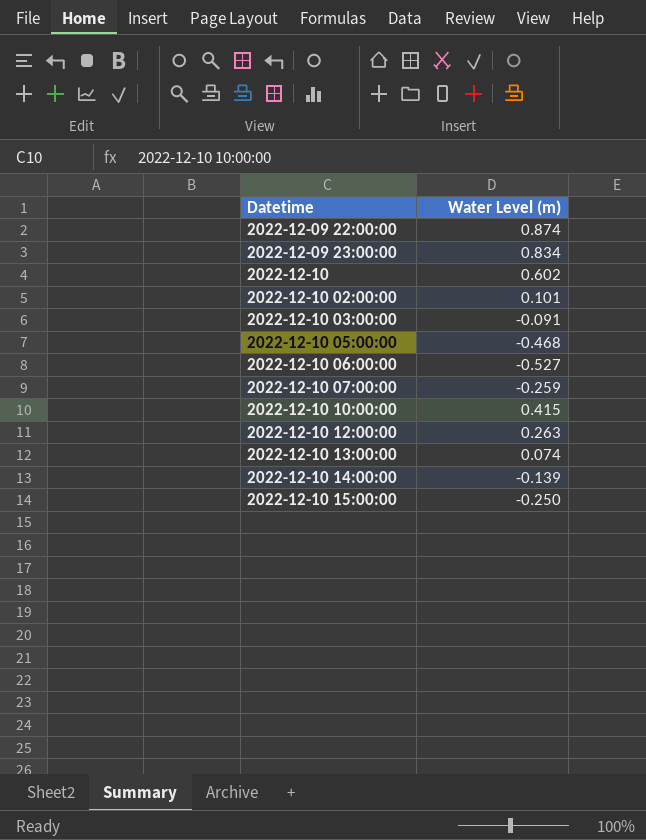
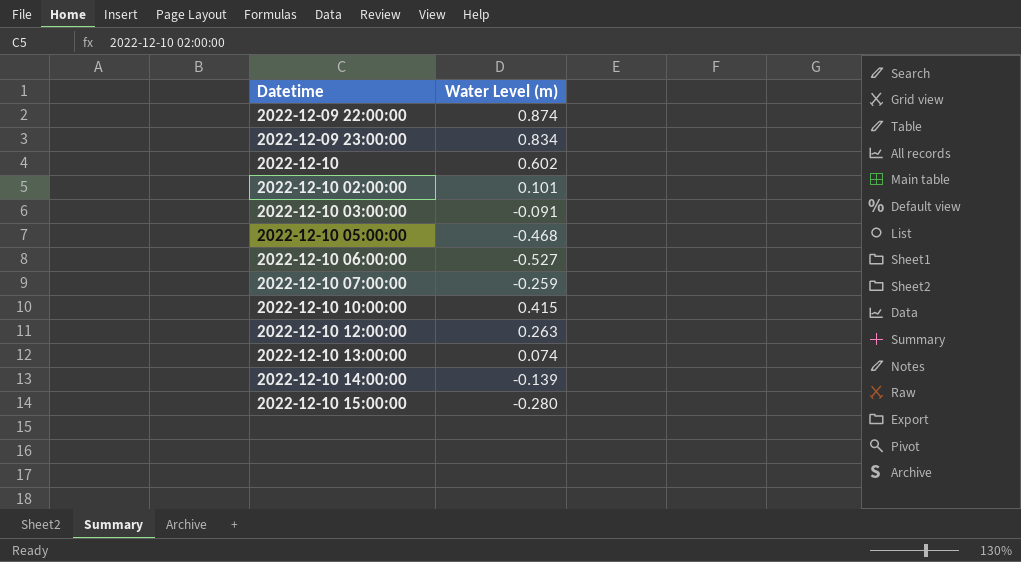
2022-12-10 15:00:00 | Water Level (m): -0.250 -> -0.280

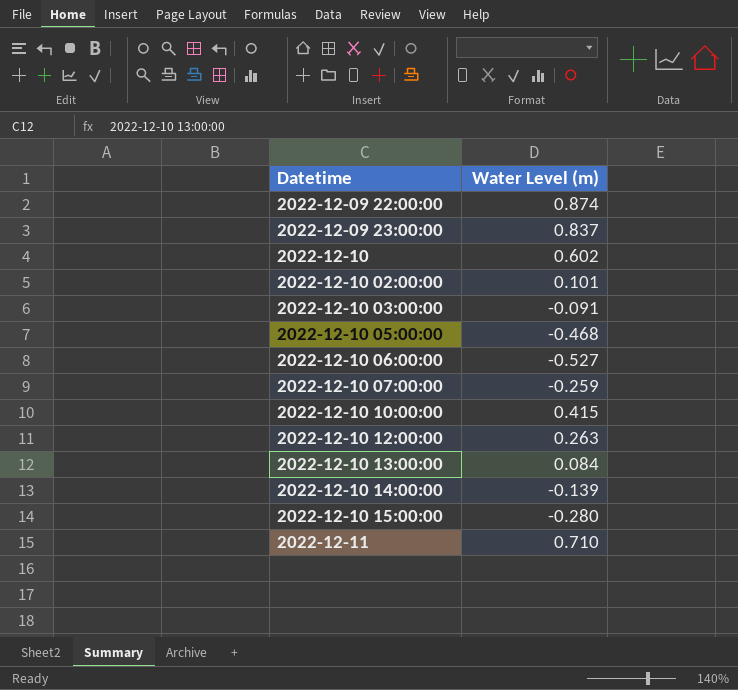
2022-12-09 23:00:00 | Water Level (m): 0.834 -> 0.837
2022-12-10 13:00:00 | Water Level (m): 0.074 -> 0.084
row 2022-12-11: none -> 0.710

